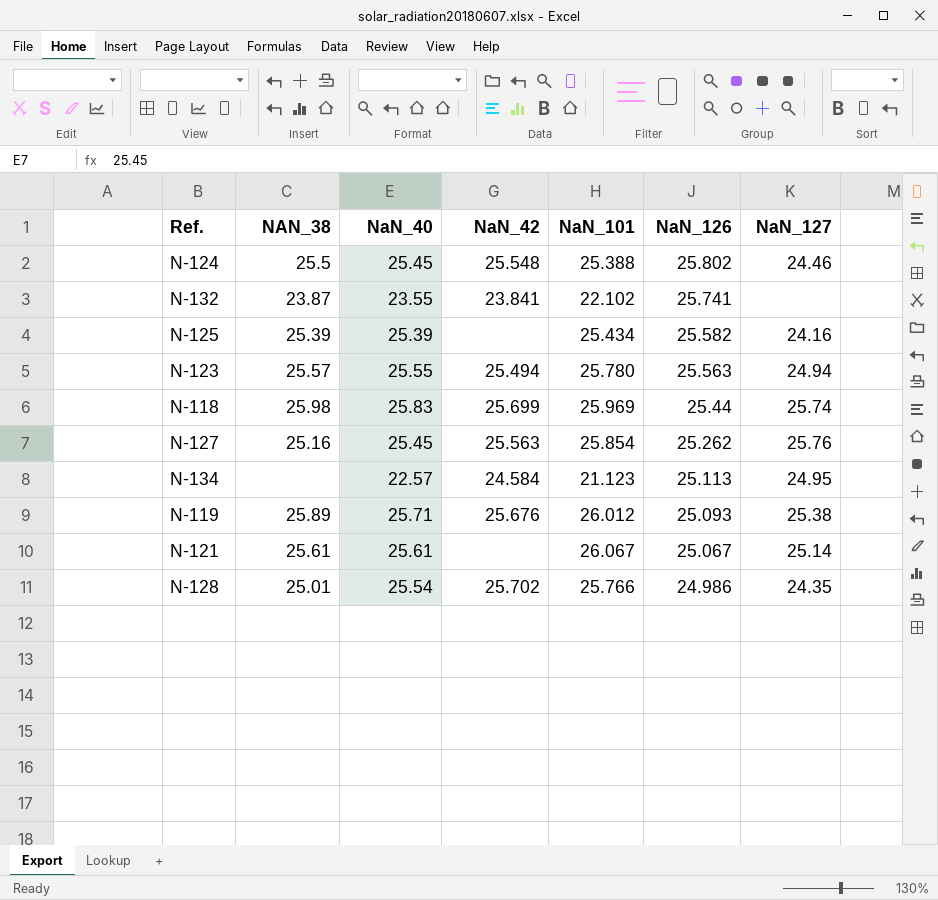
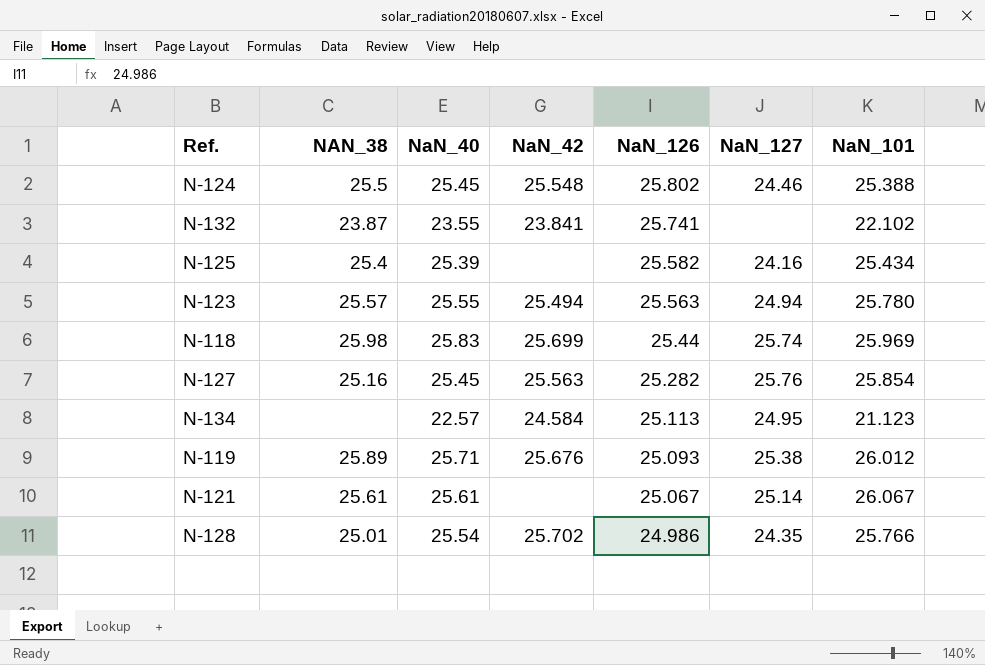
column NaN_101 | position: 5 -> 7
N-125 | NAN_38: 25.39 -> 25.4
N-127 | NaN_126: 25.262 -> 25.282

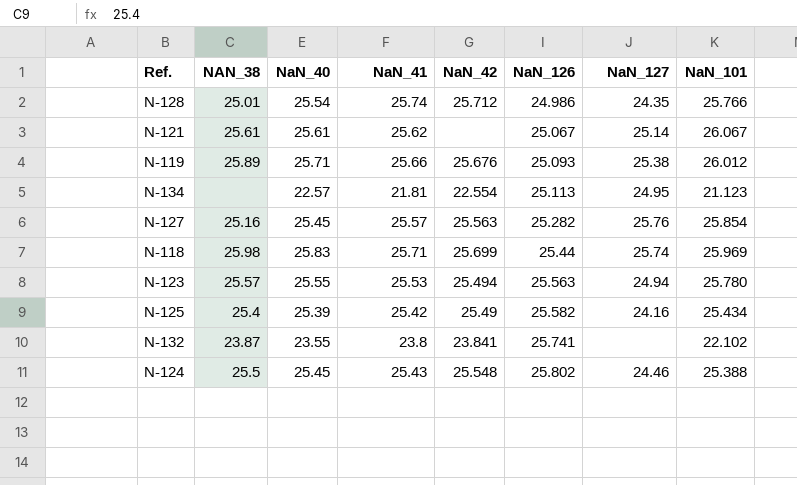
row order: NaN_126 descending -> NaN_126 ascending
column NaN_41 | position: none -> 4
N-128 | NaN_42: 25.702 -> 25.712
N-134 | NaN_42: 24.584 -> 22.554
N-125 | NaN_42: none -> 25.49

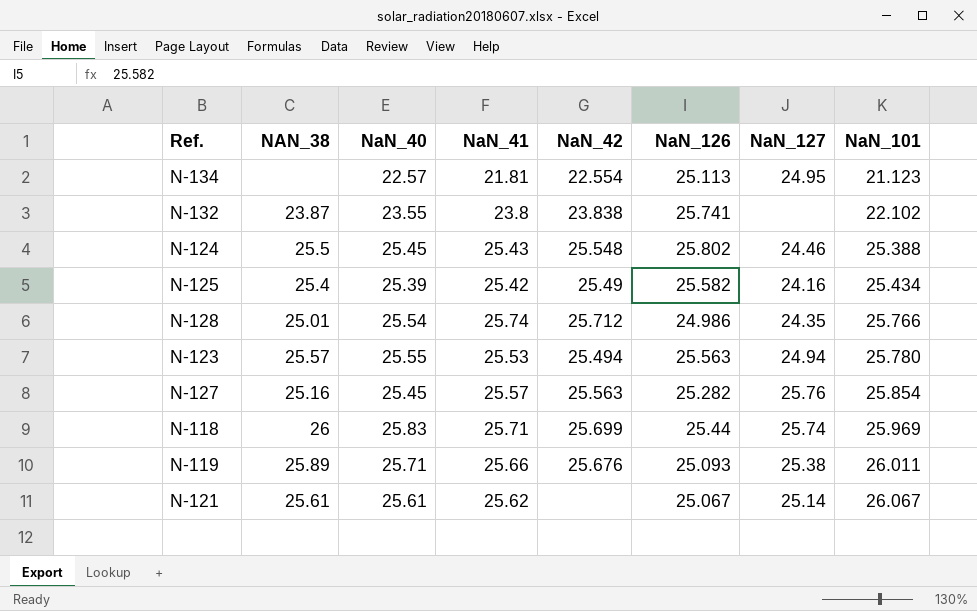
row order: NaN_126 ascending -> NaN_101 ascending
N-132 | NaN_42: 23.841 -> 23.838
N-118 | NAN_38: 25.98 -> 26
N-119 | NaN_101: 26.012 -> 26.011

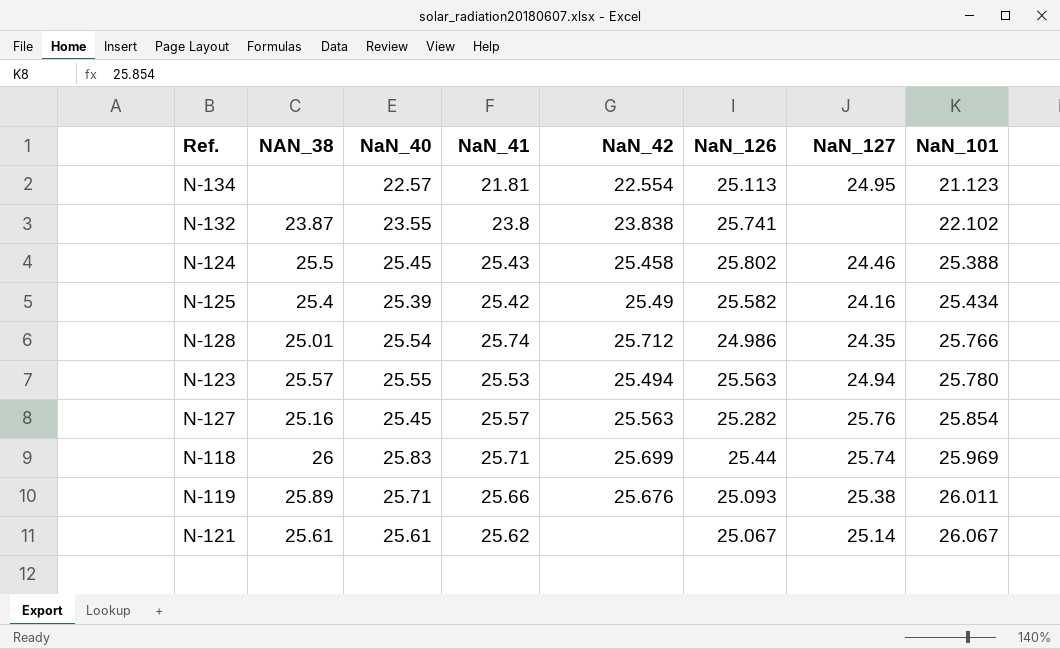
N-124 | NaN_42: 25.548 -> 25.458

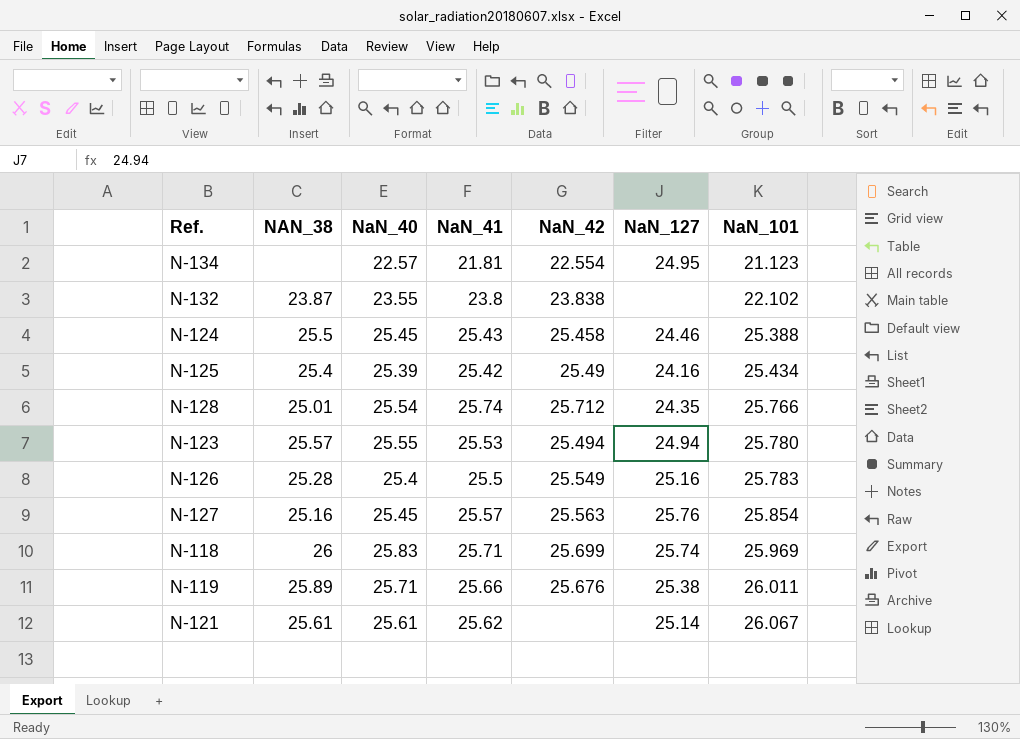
column NaN_126 | position: 6 -> none
row N-126: none -> 25.28 | 25.4 | 25.5 | 25.549 | 25.16 | 25.783

